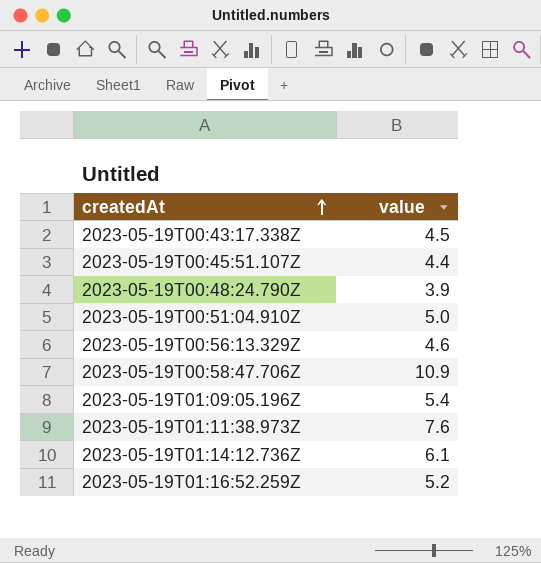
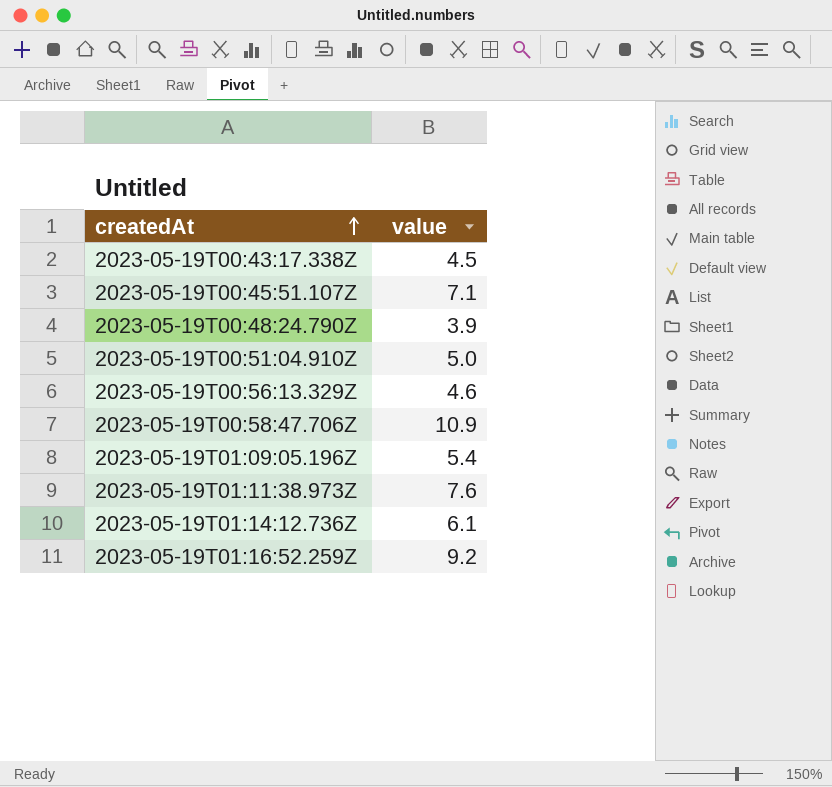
2023-05-19T00:45:51.107Z | value: 4.4 -> 7.1
2023-05-19T01:16:52.259Z | value: 5.2 -> 9.2

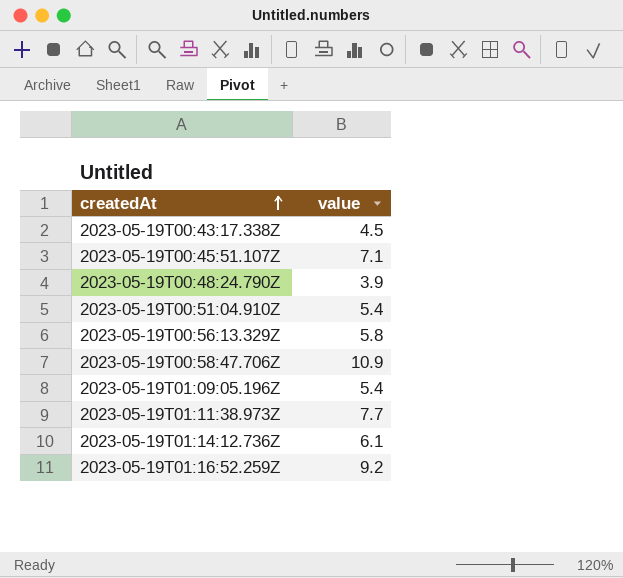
2023-05-19T00:51:04.910Z | value: 5.0 -> 5.4
2023-05-19T00:56:13.329Z | value: 4.6 -> 5.8
2023-05-19T01:11:38.973Z | value: 7.6 -> 7.7

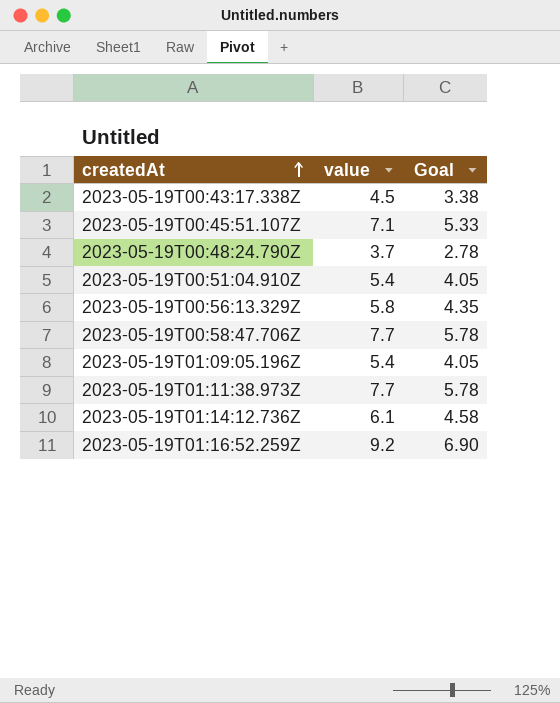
column Goal | formula: none -> [value] * 0.75
2023-05-19T00:48:24.790Z | value: 3.9 -> 3.7
2023-05-19T00:58:47.706Z | value: 10.9 -> 7.7

